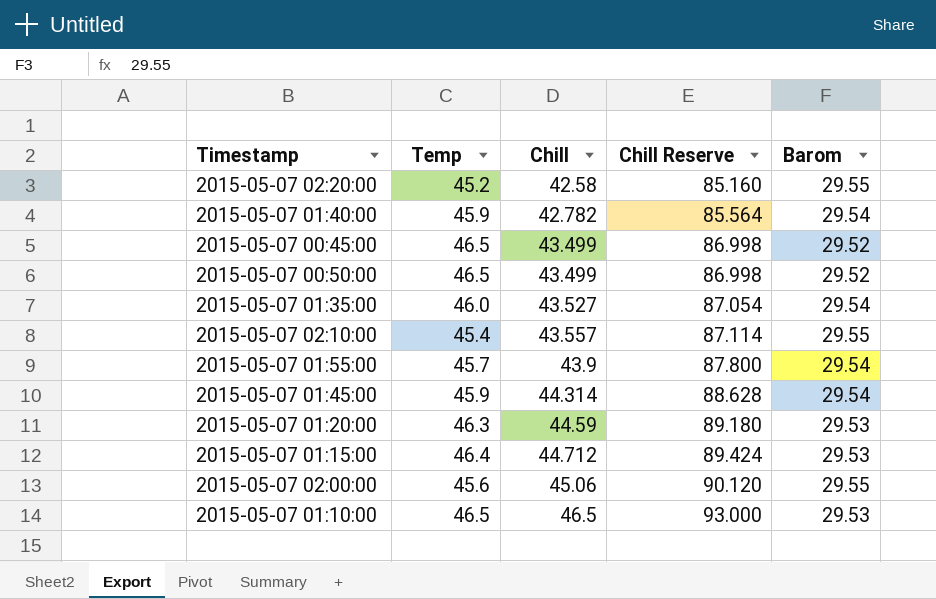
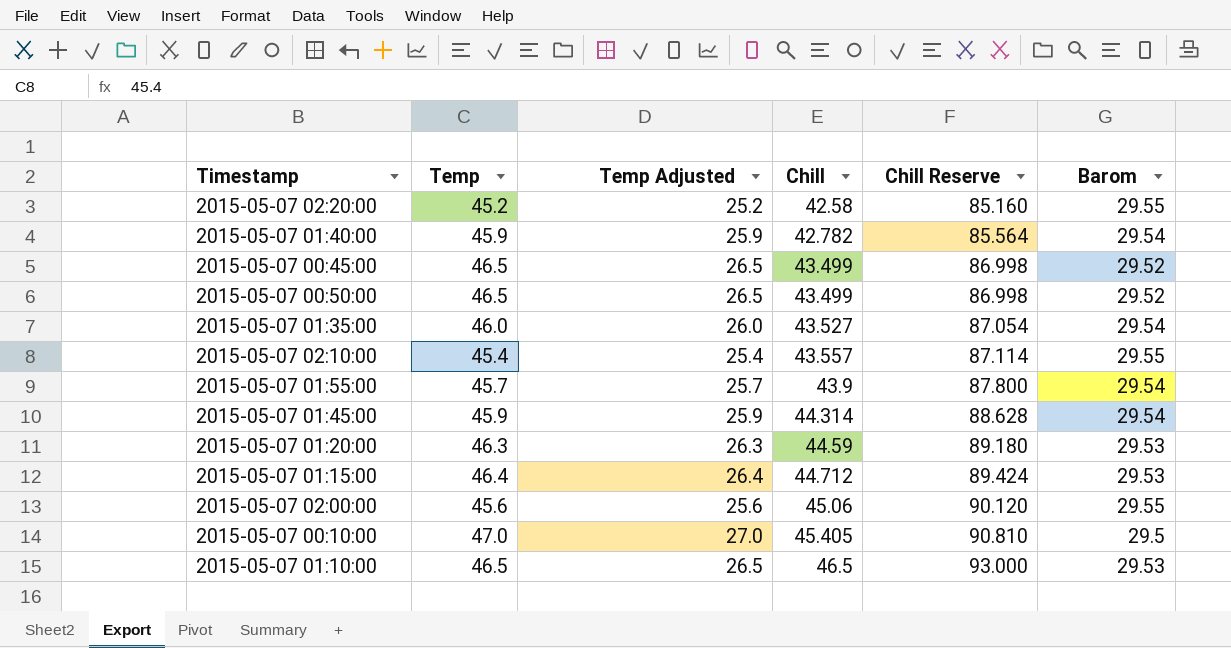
column Temp Adjusted | formula: none -> [Temp] - 20
row 2015-05-07 00:10:00: none -> 47.0 | 27.0 | 45.405 | 90.810 | 29.5

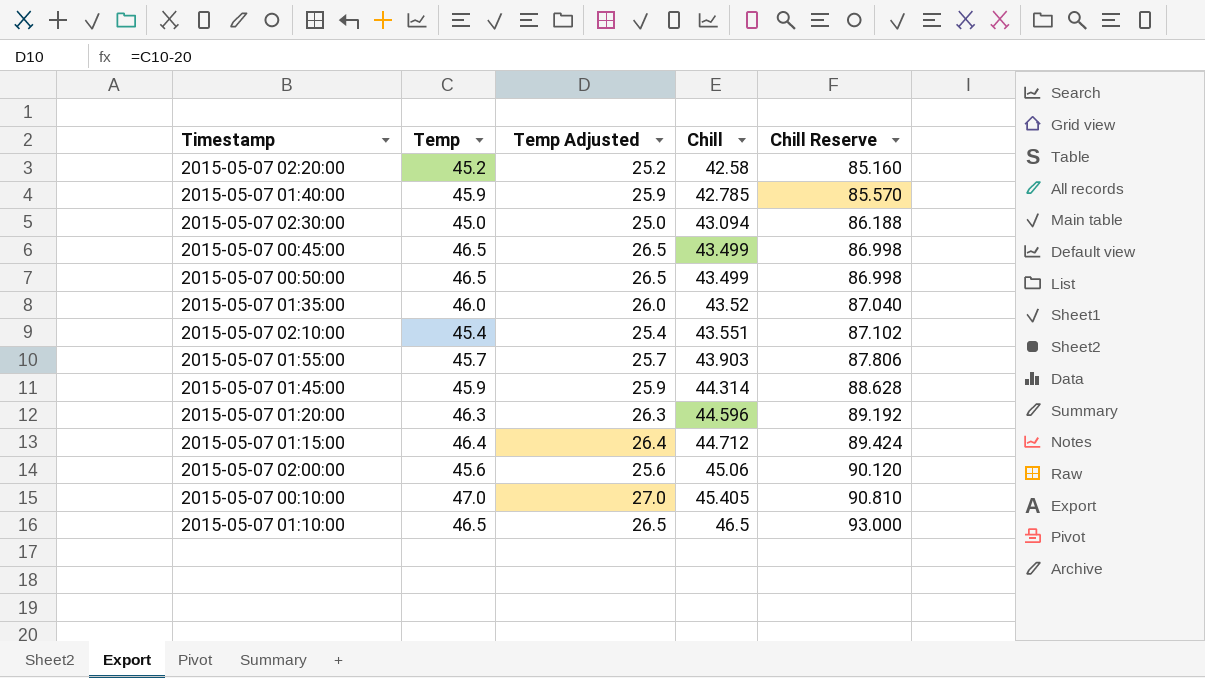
column Barom | position: 6 -> none
2015-05-07 01:40:00 | Chill: 42.782 -> 42.785
2015-05-07 01:40:00 | Chill Reserve: 85.564 -> 85.570
row 2015-05-07 02:30:00: none -> 45.0 | 25.0 | 43.094 | 86.188
2015-05-07 01:35:00 | Chill: 43.527 -> 43.52
2015-05-07 01:35:00 | Chill Reserve: 87.054 -> 87.040
2015-05-07 02:10:00 | Chill: 43.557 -> 43.551
2015-05-07 02:10:00 | Chill Reserve: 87.114 -> 87.102
2015-05-07 01:55:00 | Chill: 43.9 -> 43.903
2015-05-07 01:55:00 | Chill Reserve: 87.800 -> 87.806
2015-05-07 01:20:00 | Chill: 44.59 -> 44.596
2015-05-07 01:20:00 | Chill Reserve: 89.180 -> 89.192

